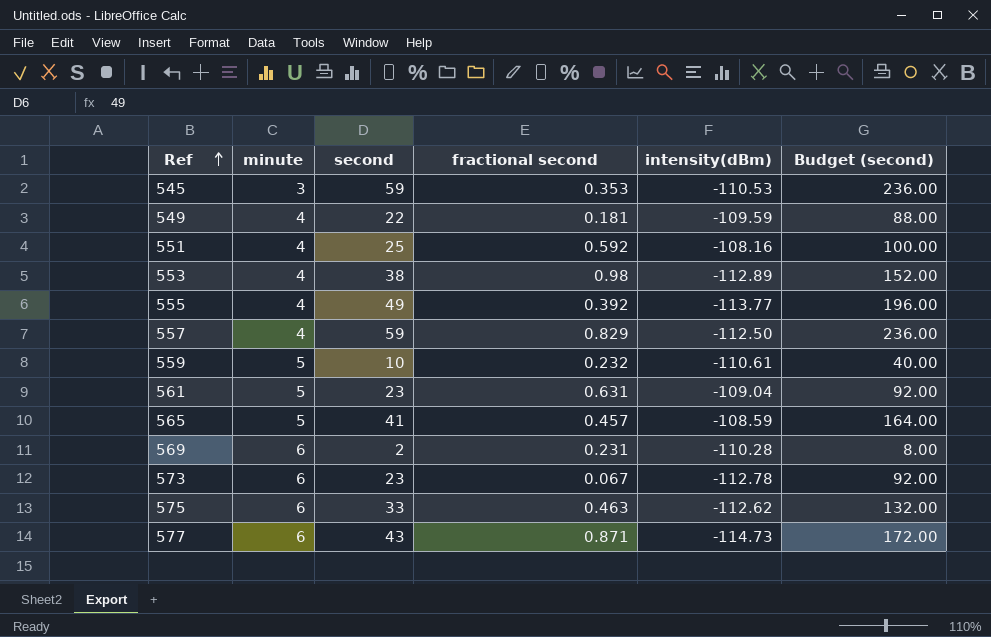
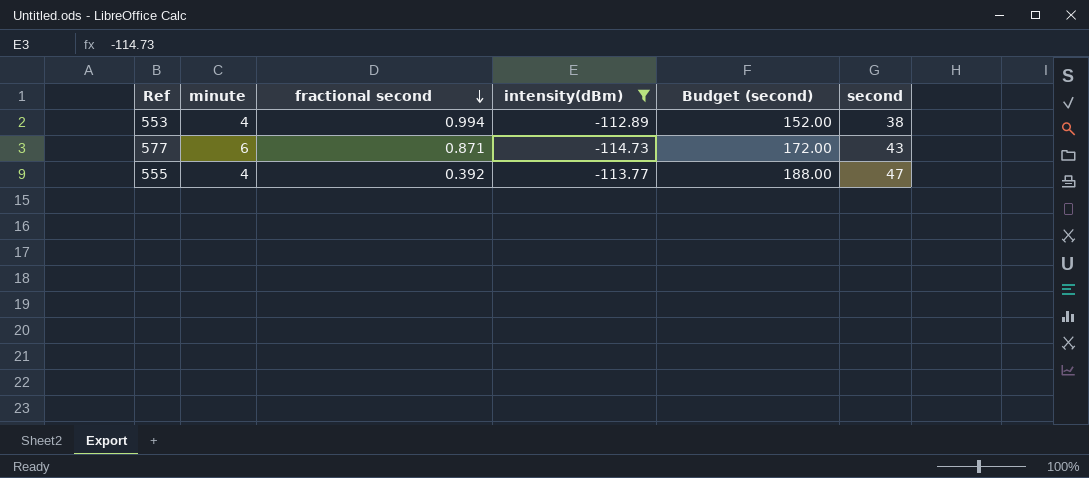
filter: none -> intensity(dBm) <= -112.89
row order: Ref ascending -> fractional second descending
column second | position: 3 -> 6
553 | fractional second: 0.98 -> 0.994
555 | Budget (second): 196.00 -> 188.00
555 | second: 49 -> 47

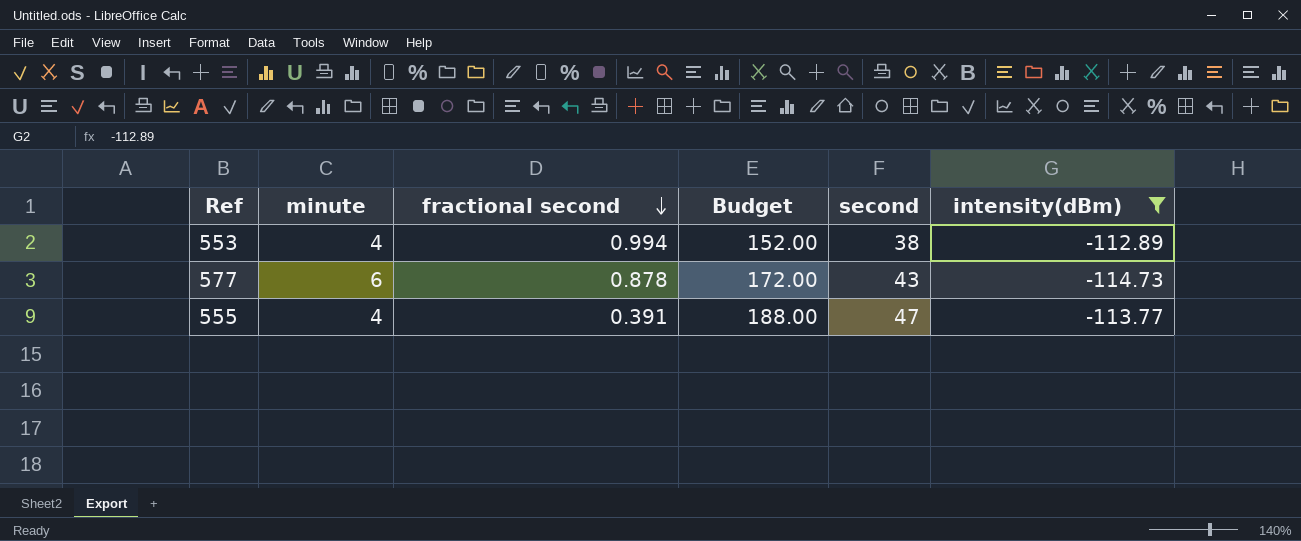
column name: Budget (second) -> Budget
column intensity(dBm) | position: 4 -> 6
577 | fractional second: 0.871 -> 0.878
555 | fractional second: 0.392 -> 0.391

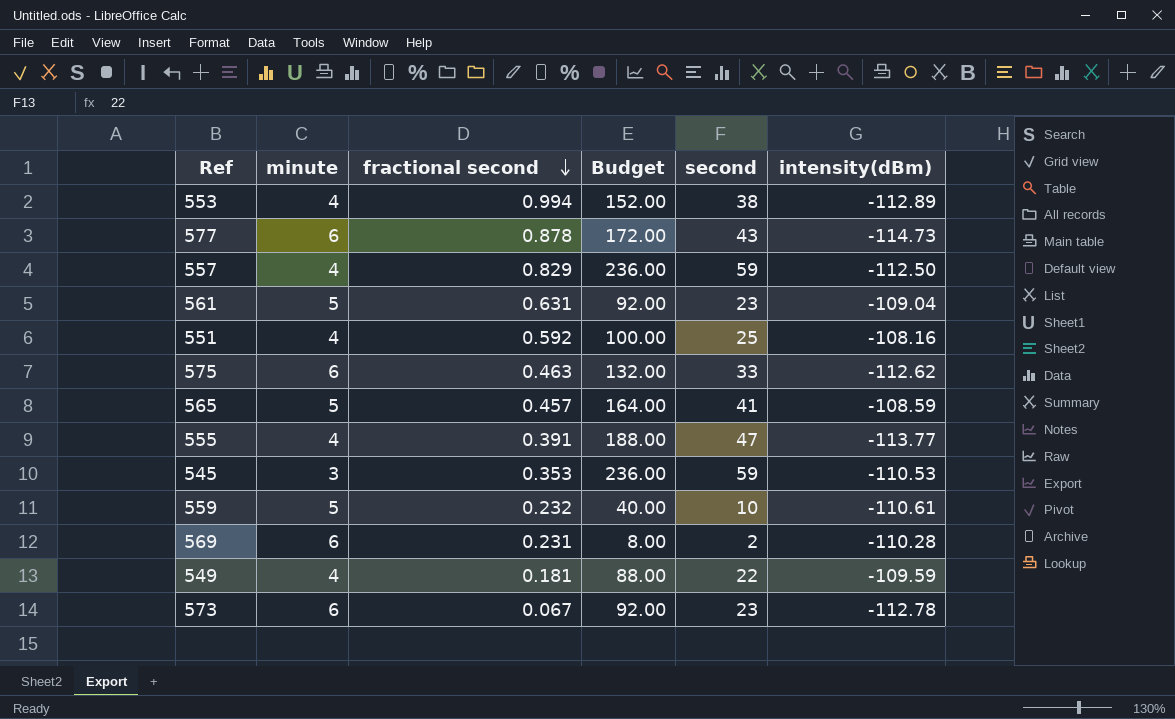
filter: intensity(dBm) <= -112.89 -> none

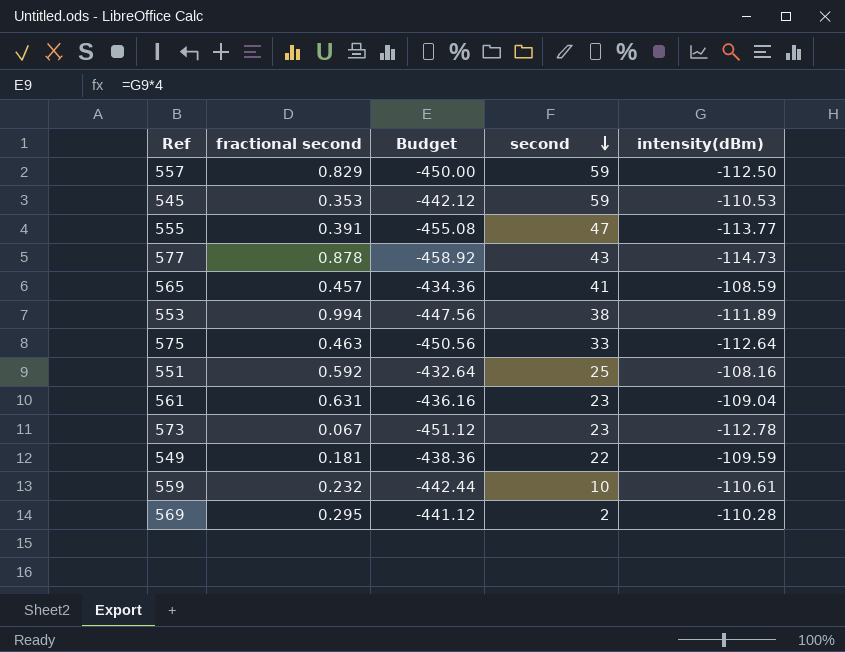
row order: fractional second descending -> second descending
column minute | position: 2 -> none
column Budget | formula: [second] * 4 -> [intensity(dBm)] * 4
553 | intensity(dBm): -112.89 -> -111.89
575 | intensity(dBm): -112.62 -> -112.64
569 | fractional second: 0.231 -> 0.295

